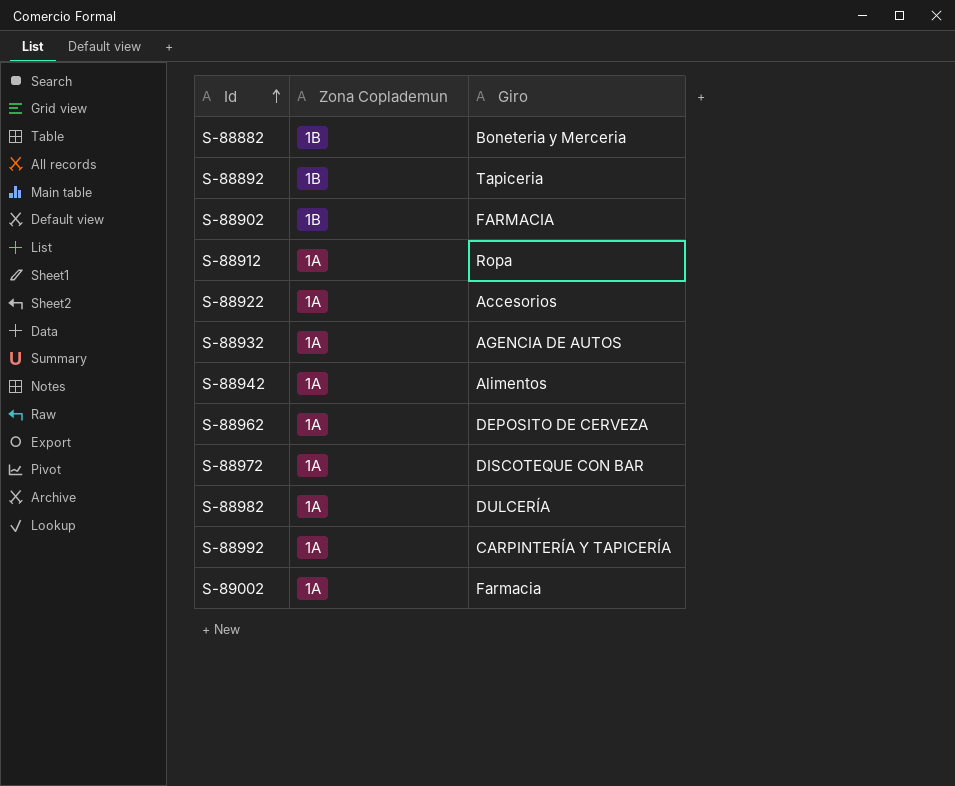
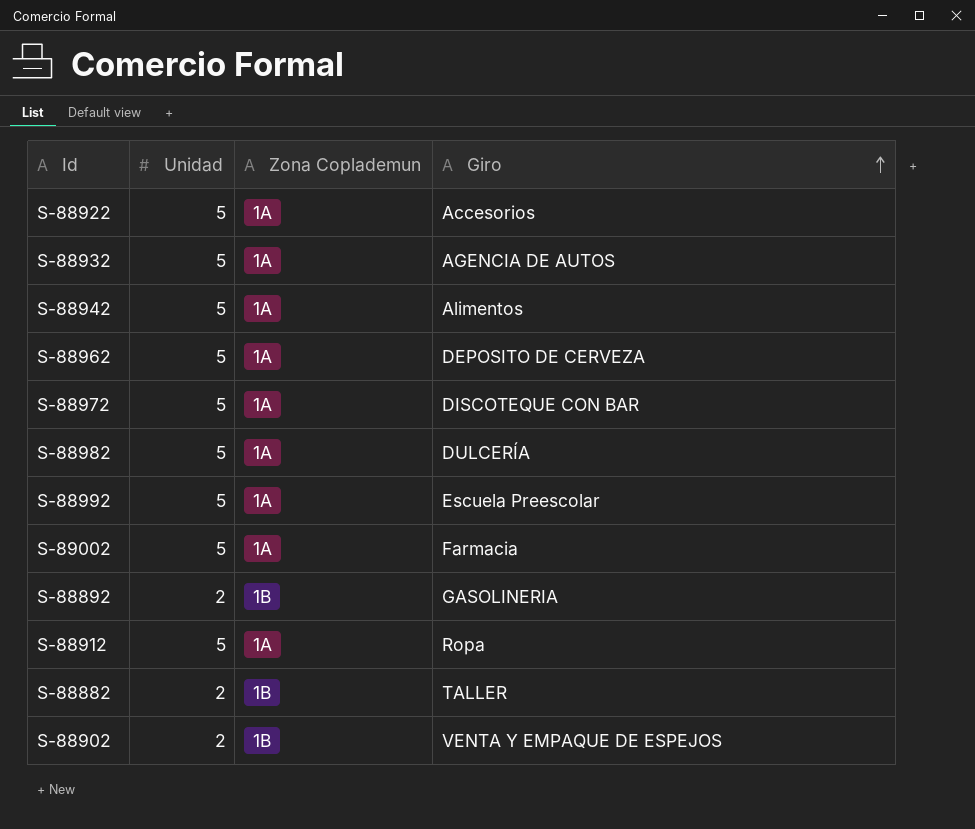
row order: Id ascending -> Giro ascending
column Unidad | position: none -> 2
S-88992 | Giro: CARPINTERÍA Y TAPICERÍA -> Escuela Preescolar
S-88892 | Giro: Tapiceria -> GASOLINERIA
S-88882 | Giro: Boneteria y Merceria -> TALLER
S-88902 | Giro: FARMACIA -> VENTA Y EMPAQUE DE ESPEJOS

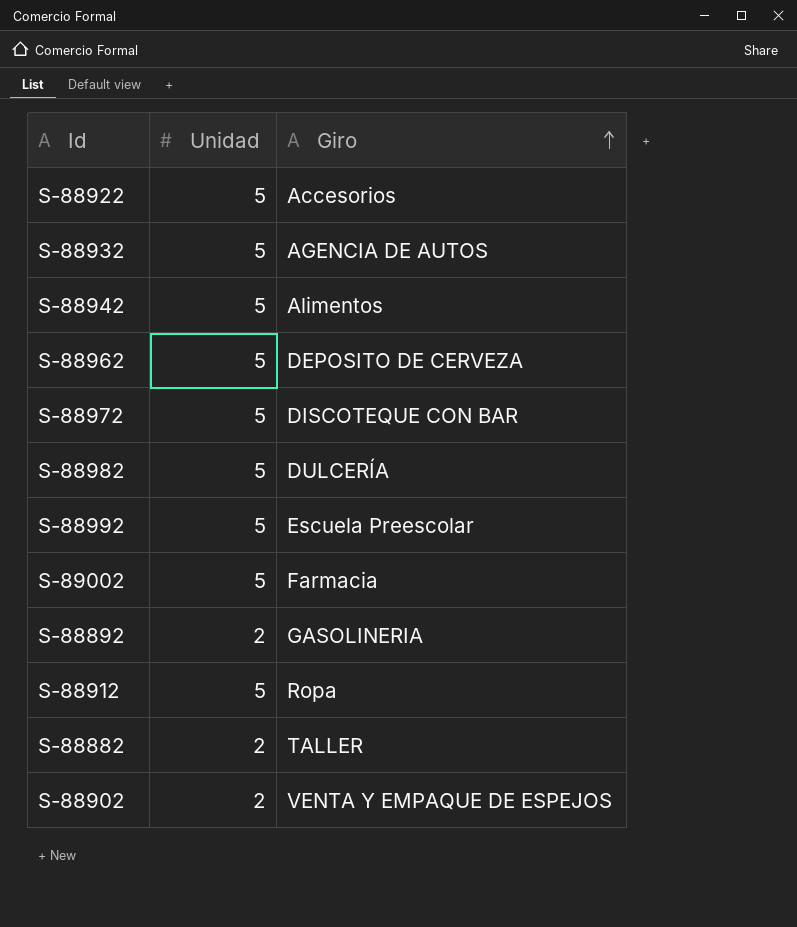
column Zona Coplademun | position: 3 -> none

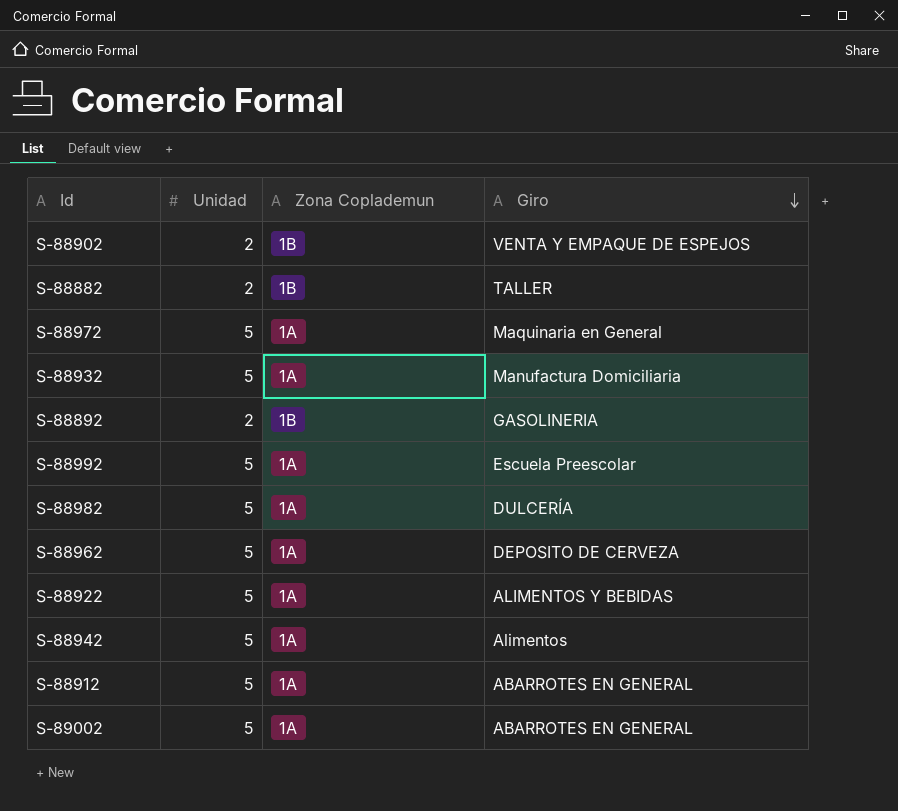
row order: Giro ascending -> Giro descending
column Zona Coplademun | position: none -> 3
S-88972 | Giro: DISCOTEQUE CON BAR -> Maquinaria en General
S-88932 | Giro: AGENCIA DE AUTOS -> Manufactura Domiciliaria
S-88922 | Giro: Accesorios -> ALIMENTOS Y BEBIDAS
S-88912 | Giro: Ropa -> ABARROTES EN GENERAL
S-89002 | Giro: Farmacia -> ABARROTES EN GENERAL

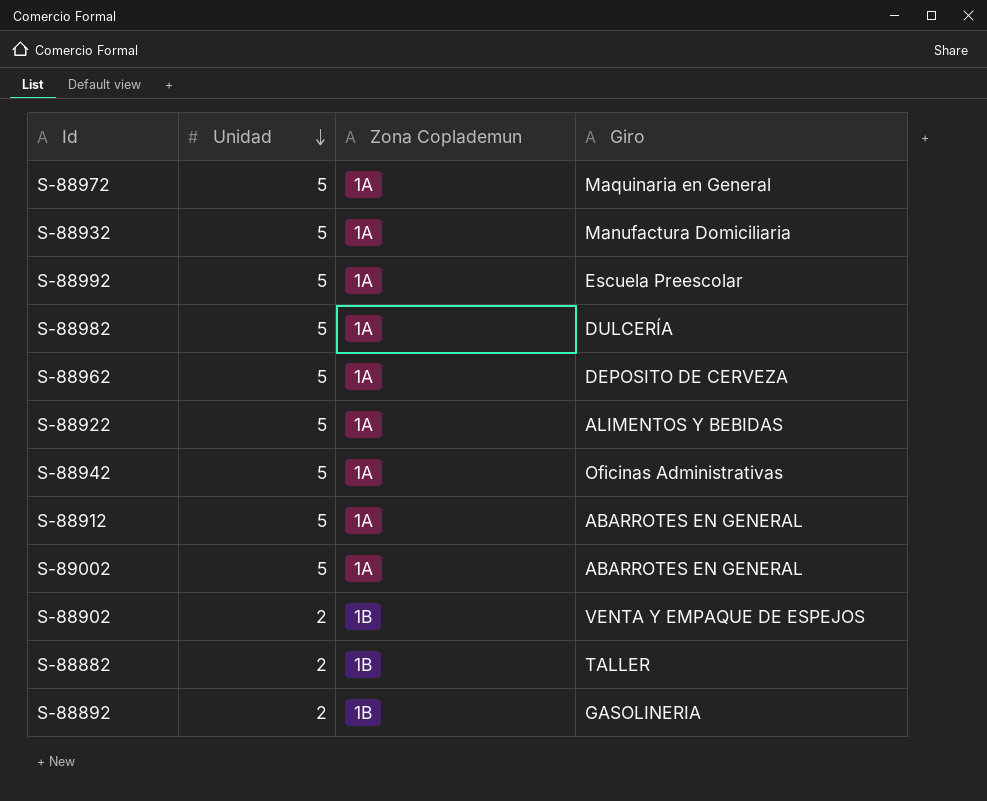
row order: Giro descending -> Unidad descending
S-88942 | Giro: Alimentos -> Oficinas Administrativas

